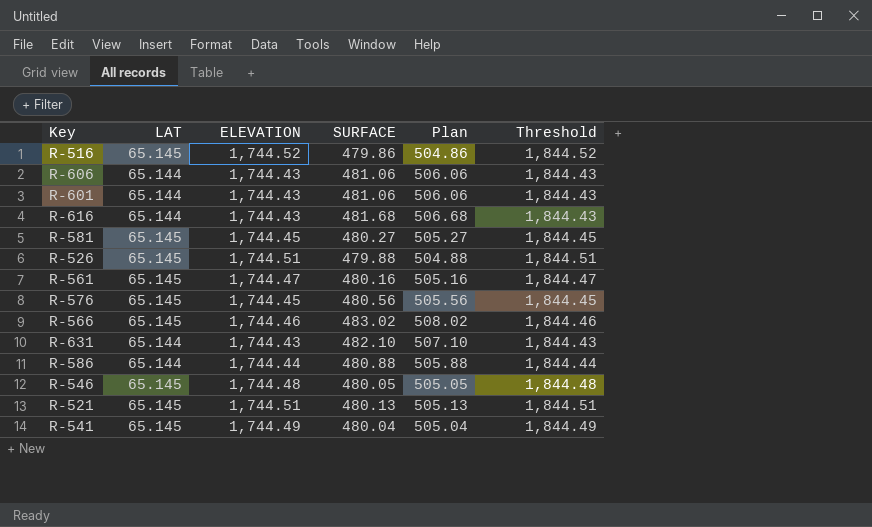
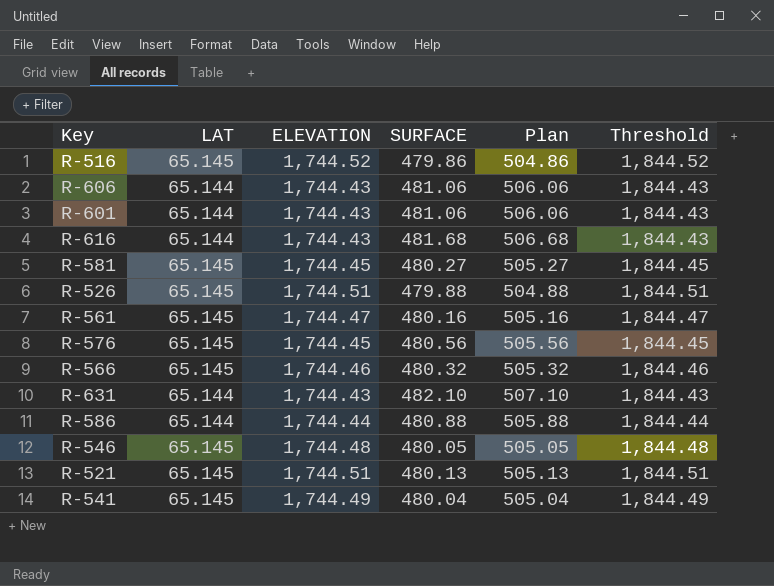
R-566 | SURFACE: 483.02 -> 480.32
R-566 | Plan: 508.02 -> 505.32

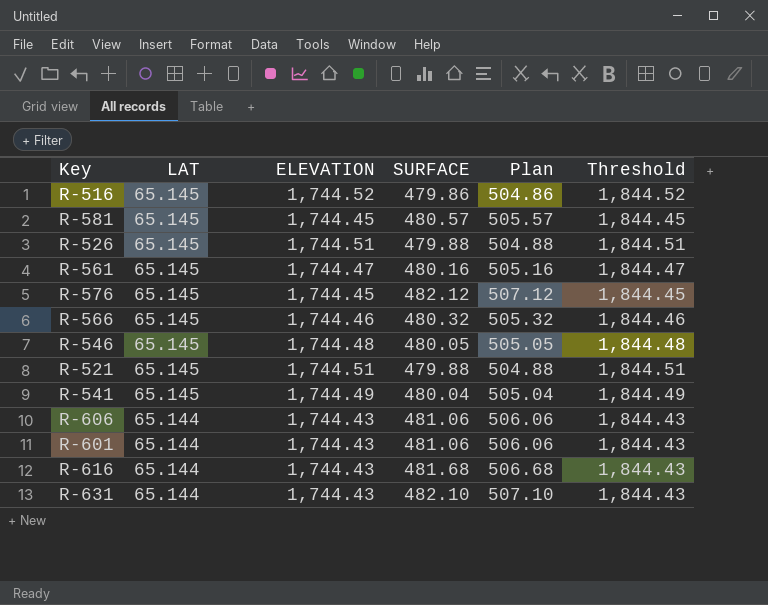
row order: none -> LAT descending
row R-586: 65.144 | 1,744.44 | 480.88 | 505.88 | 1,844.44 -> none
R-581 | SURFACE: 480.27 -> 480.57
R-581 | Plan: 505.27 -> 505.57
R-576 | SURFACE: 480.56 -> 482.12
R-576 | Plan: 505.56 -> 507.12
R-521 | SURFACE: 480.13 -> 479.88
R-521 | Plan: 505.13 -> 504.88

